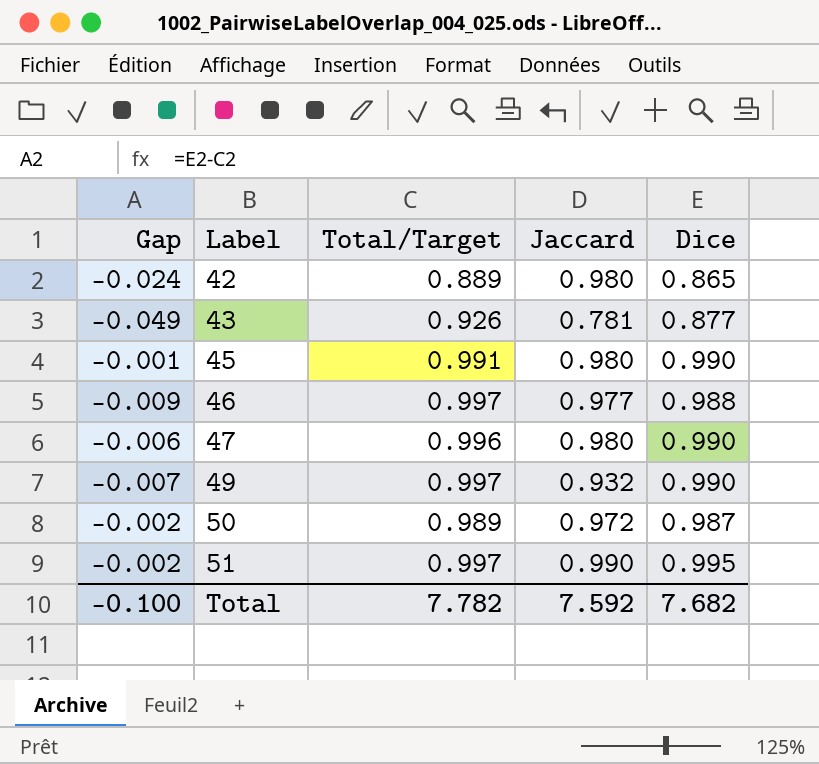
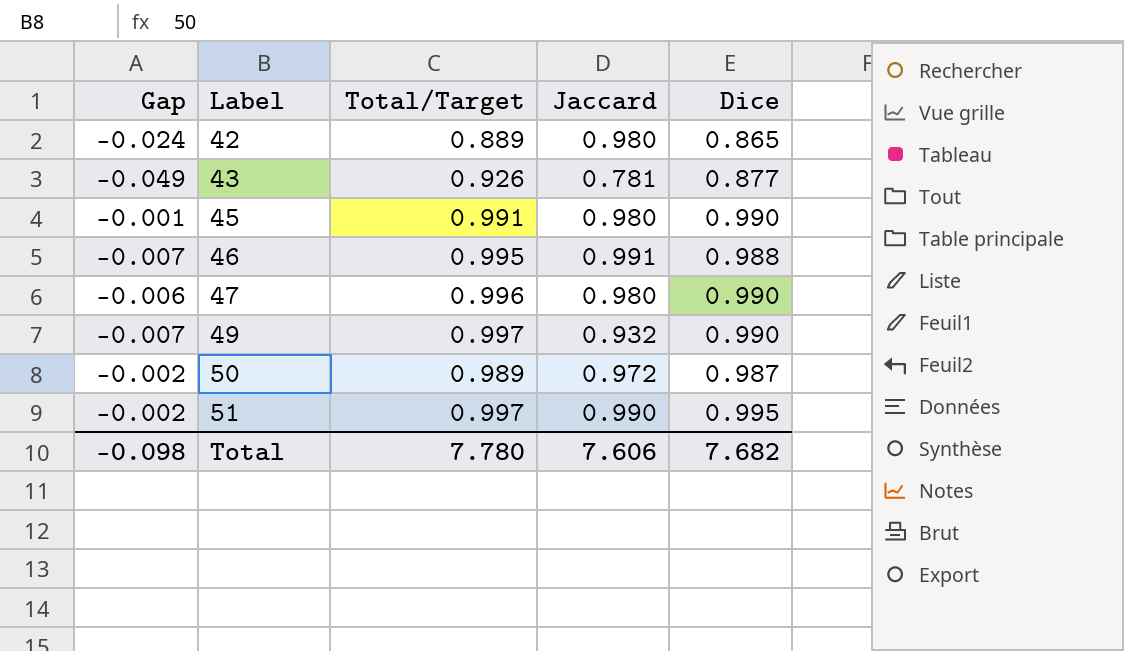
46 | Gap: -0.009 -> -0.007
46 | Total/Target: 0.997 -> 0.995
46 | Jaccard: 0.977 -> 0.991
Total | Gap: -0.100 -> -0.098
Total | Total/Target: 7.782 -> 7.780
Total | Jaccard: 7.592 -> 7.606

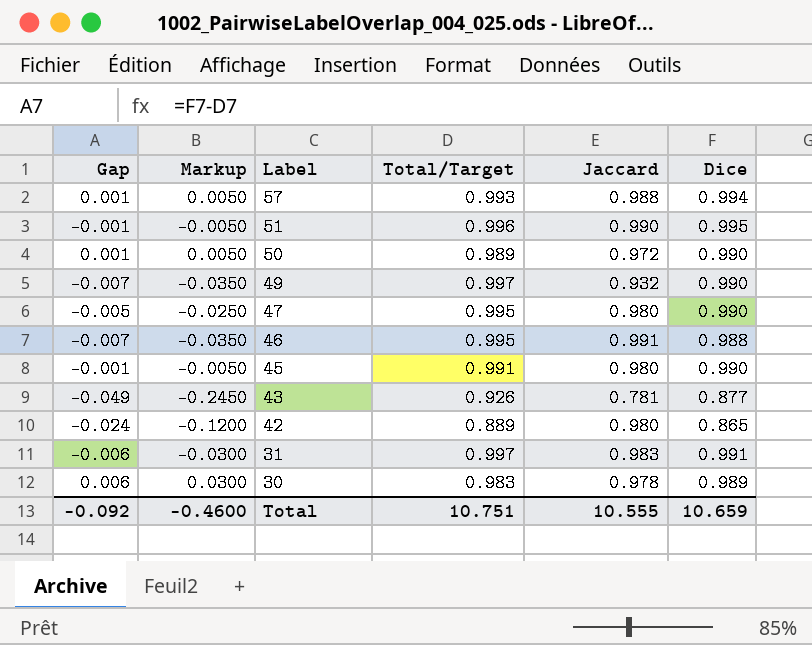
row order: Label ascending -> Label descending
column Markup | formula: none -> [Gap] * 5
row 57: none -> 0.001 | 0.0050 | 0.993 | 0.988 | 0.994
51 | Gap: -0.002 -> -0.001
51 | Total/Target: 0.997 -> 0.996
50 | Gap: -0.002 -> 0.001
50 | Dice: 0.987 -> 0.990
47 | Gap: -0.006 -> -0.005
47 | Total/Target: 0.996 -> 0.995
row 31: none -> -0.006 | -0.0300 | 0.997 | 0.983 | 0.991
row 30: none -> 0.006 | 0.0300 | 0.983 | 0.978 | 0.989
Total | Gap: -0.098 -> -0.092
Total | Total/Target: 7.780 -> 10.751
Total | Jaccard: 7.606 -> 10.555
Total | Dice: 7.682 -> 10.659

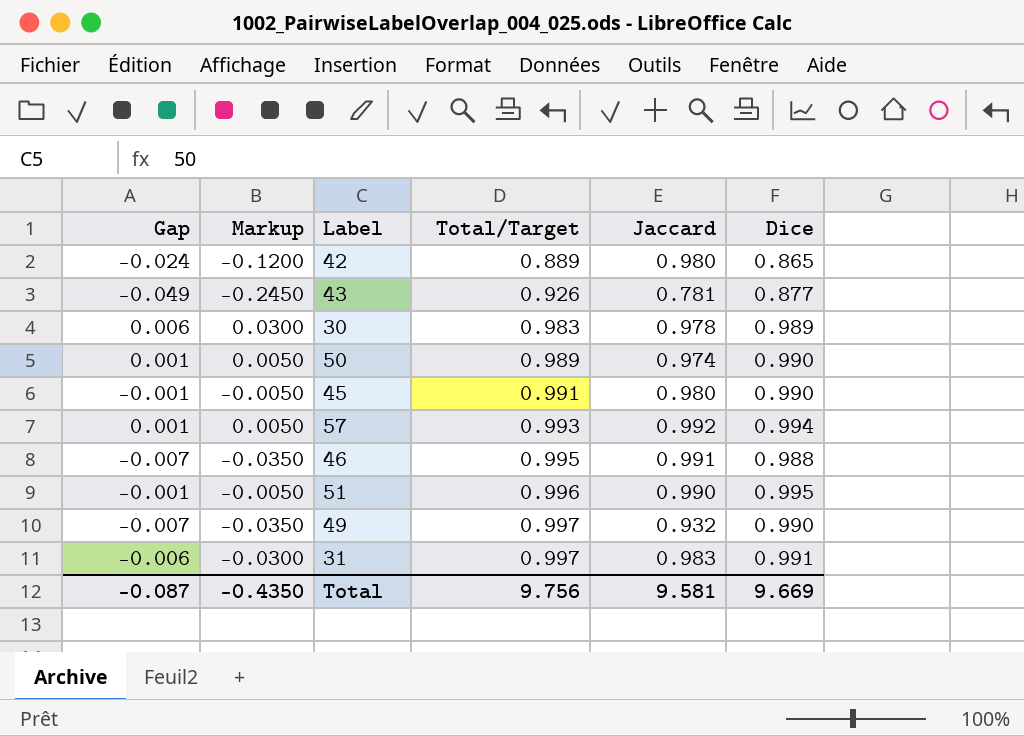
row order: Label descending -> Total/Target ascending
row 47: -0.005 | -0.0250 | 0.995 | 0.980 | 0.990 -> none
50 | Jaccard: 0.972 -> 0.974
57 | Jaccard: 0.988 -> 0.992
Total | Gap: -0.092 -> -0.087
Total | Markup: -0.4600 -> -0.4350
Total | Total/Target: 10.751 -> 9.756
Total | Jaccard: 10.555 -> 9.581
Total | Dice: 10.659 -> 9.669

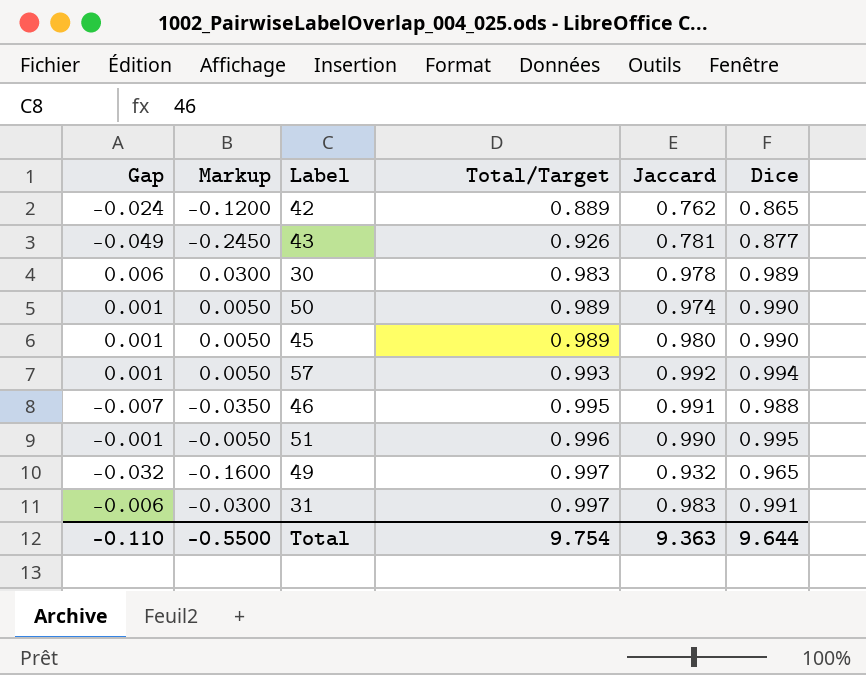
42 | Jaccard: 0.980 -> 0.762
45 | Gap: -0.001 -> 0.001
45 | Markup: -0.0050 -> 0.0050
45 | Total/Target: 0.991 -> 0.989
49 | Gap: -0.007 -> -0.032
49 | Markup: -0.0350 -> -0.1600
49 | Dice: 0.990 -> 0.965
Total | Gap: -0.087 -> -0.110
Total | Markup: -0.4350 -> -0.5500
Total | Total/Target: 9.756 -> 9.754
Total | Jaccard: 9.581 -> 9.363
Total | Dice: 9.669 -> 9.644

